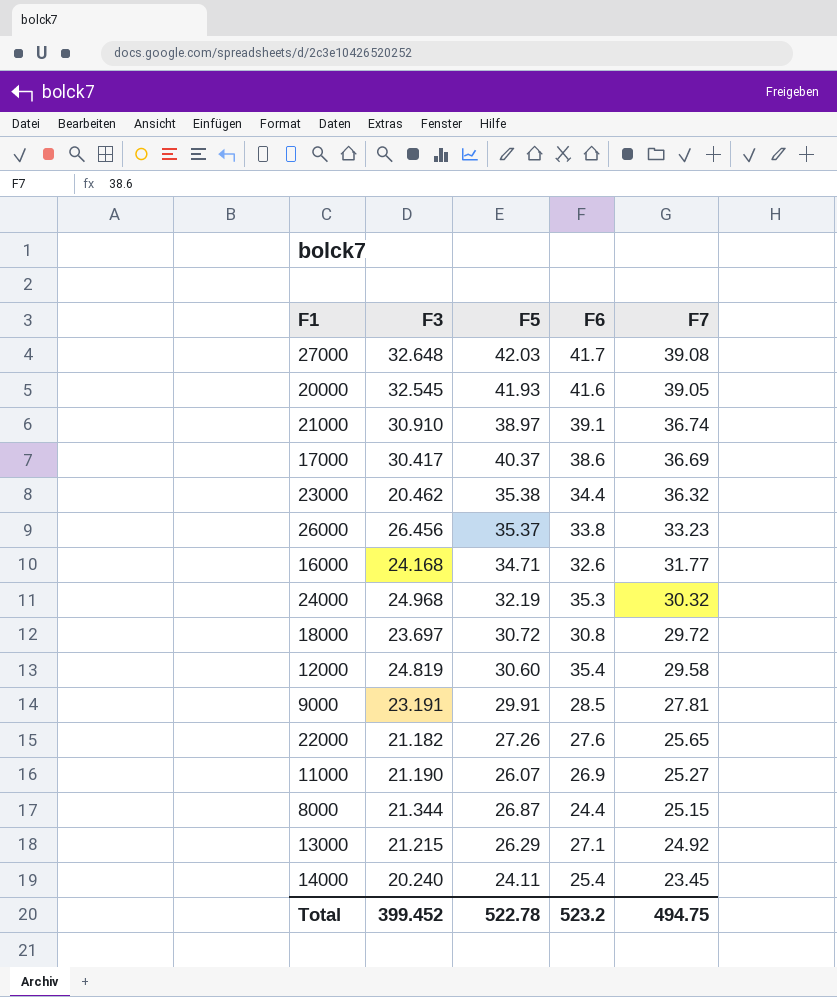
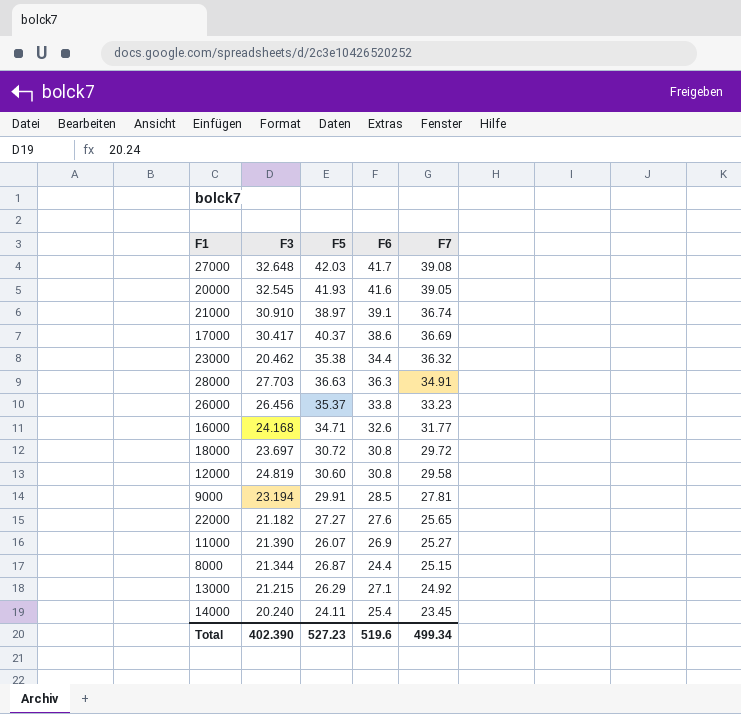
row 24000: 24.968 | 32.19 | 35.3 | 30.32 -> none
row 28000: none -> 27.703 | 36.63 | 36.3 | 34.91
12000 | F6: 35.4 -> 30.8
9000 | F3: 23.191 -> 23.194
22000 | F5: 27.26 -> 27.27
11000 | F3: 21.190 -> 21.390
Total | F3: 399.452 -> 402.390
Total | F5: 522.78 -> 527.23
Total | F6: 523.2 -> 519.6
Total | F7: 494.75 -> 499.34

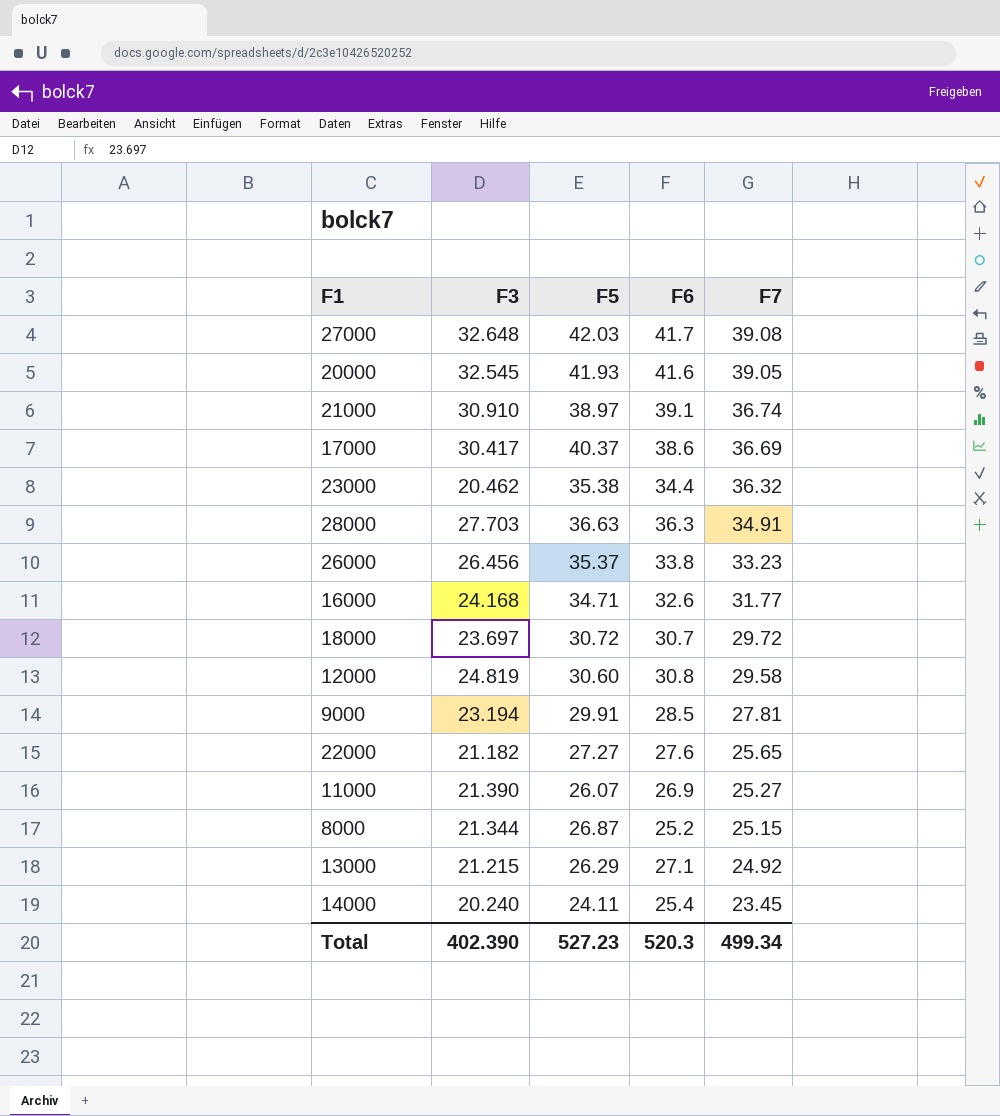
18000 | F6: 30.8 -> 30.7
8000 | F6: 24.4 -> 25.2
Total | F6: 519.6 -> 520.3

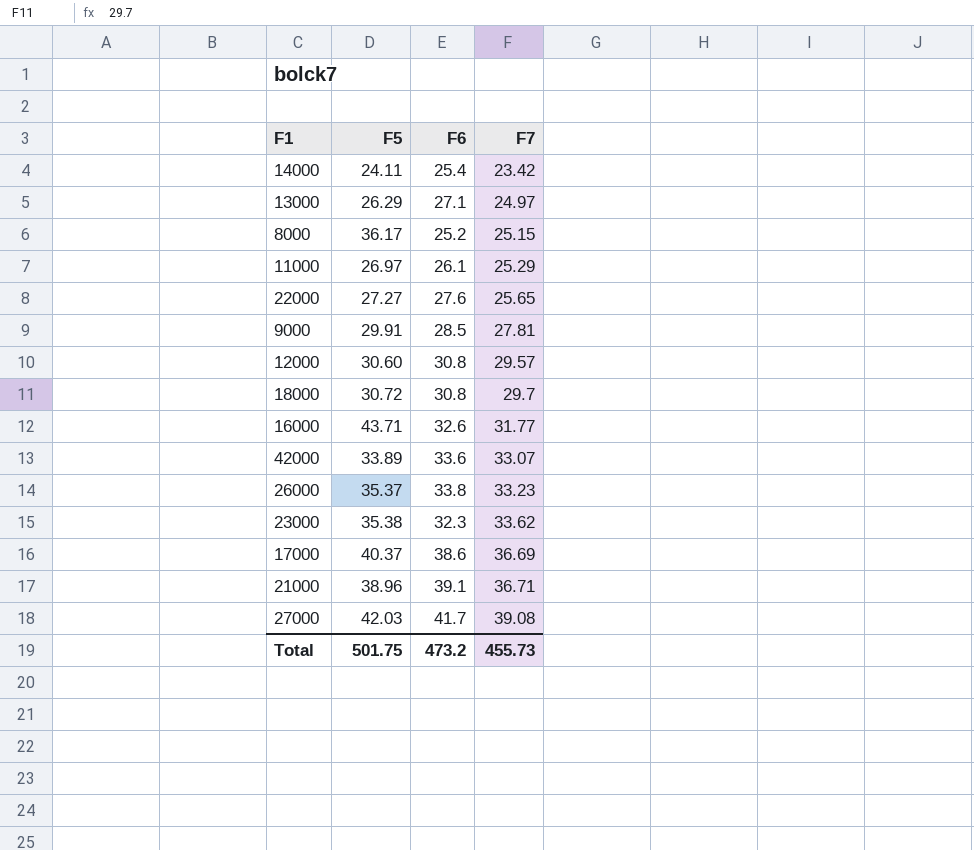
row order: F7 descending -> F7 ascending
column F3 | position: 2 -> none
row 20000: 32.545 | 41.93 | 41.6 | 39.05 -> none
row 28000: 27.703 | 36.63 | 36.3 | 34.91 -> none
14000 | F7: 23.45 -> 23.42
13000 | F7: 24.92 -> 24.97
8000 | F5: 26.87 -> 36.17
11000 | F5: 26.07 -> 26.97
11000 | F6: 26.9 -> 26.1
11000 | F7: 25.27 -> 25.29
12000 | F7: 29.58 -> 29.57
18000 | F6: 30.7 -> 30.8
18000 | F7: 29.72 -> 29.7
16000 | F5: 34.71 -> 43.71
row 42000: none -> 33.89 | 33.6 | 33.07
23000 | F6: 34.4 -> 32.3
23000 | F7: 36.32 -> 33.62
21000 | F5: 38.97 -> 38.96
21000 | F7: 36.74 -> 36.71
Total | F5: 527.23 -> 501.75
Total | F6: 520.3 -> 473.2
Total | F7: 499.34 -> 455.73

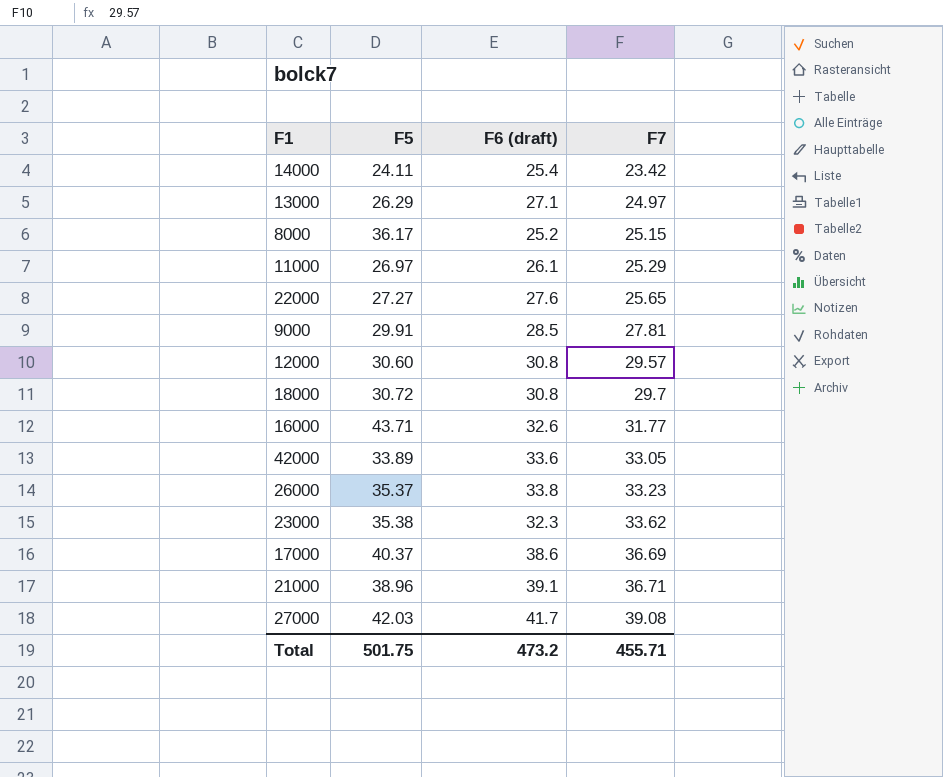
column name: F6 -> F6 (draft)
42000 | F7: 33.07 -> 33.05
Total | F7: 455.73 -> 455.71

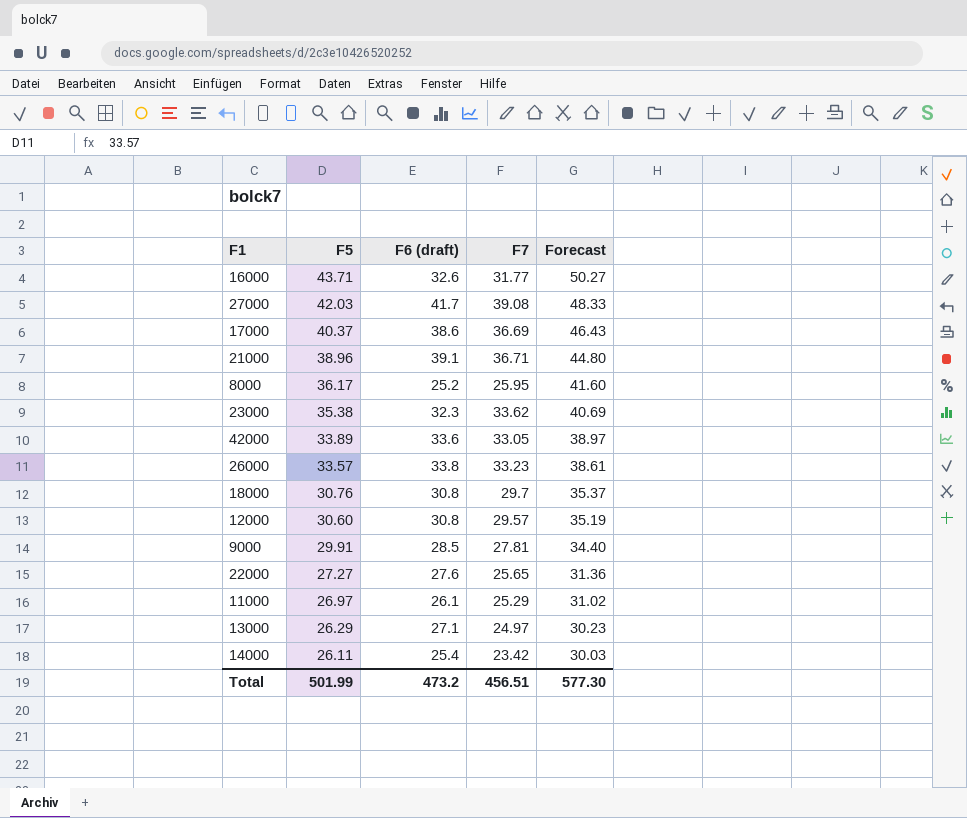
row order: F7 ascending -> F5 descending
column Forecast | formula: none -> [F5] * 1.15
8000 | F7: 25.15 -> 25.95
26000 | F5: 35.37 -> 33.57
18000 | F5: 30.72 -> 30.76
14000 | F5: 24.11 -> 26.11
Total | F5: 501.75 -> 501.99
Total | F7: 455.71 -> 456.51

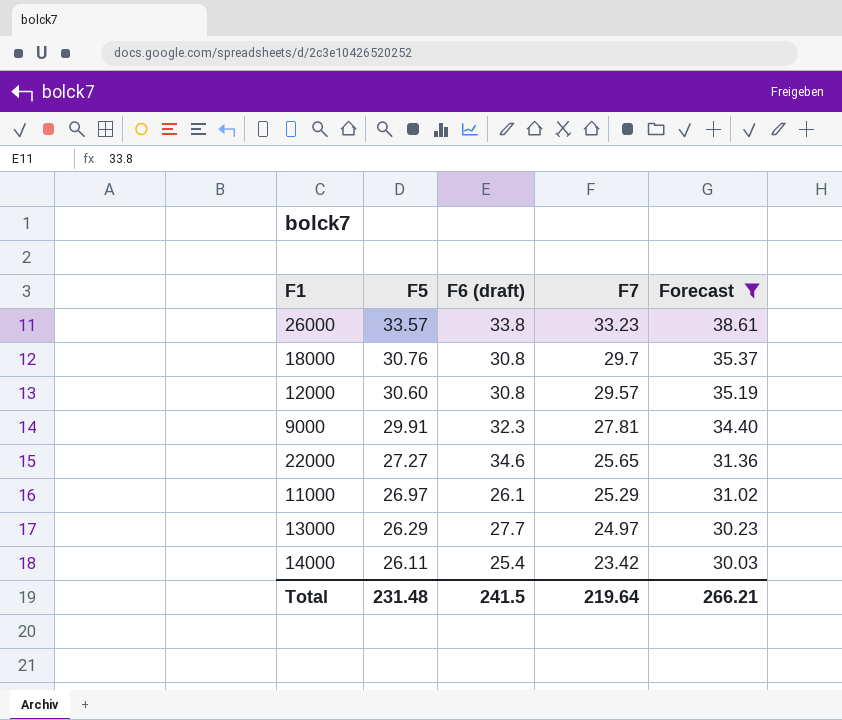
filter: none -> Forecast <= 38.61
9000 | F6 (draft): 28.5 -> 32.3
22000 | F6 (draft): 27.6 -> 34.6
13000 | F6 (draft): 27.1 -> 27.7
Total | F5: 501.99 -> 231.48
Total | F6 (draft): 473.2 -> 241.5
Total | F7: 456.51 -> 219.64
Total | Forecast: 577.30 -> 266.21

